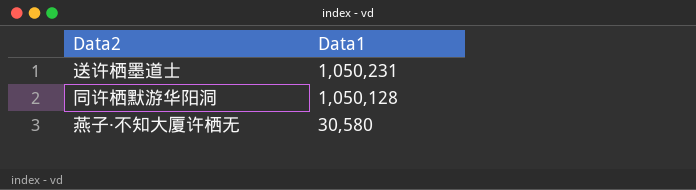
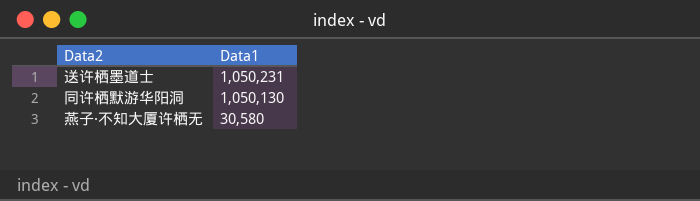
同许栖默游华阳洞 | Data1: 1,050,128 -> 1,050,130

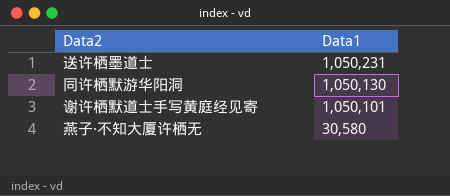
row 谢许栖默道士手写黄庭经见寄: none -> 1,050,101

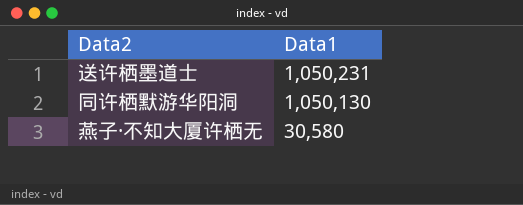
row 谢许栖默道士手写黄庭经见寄: 1,050,101 -> none

